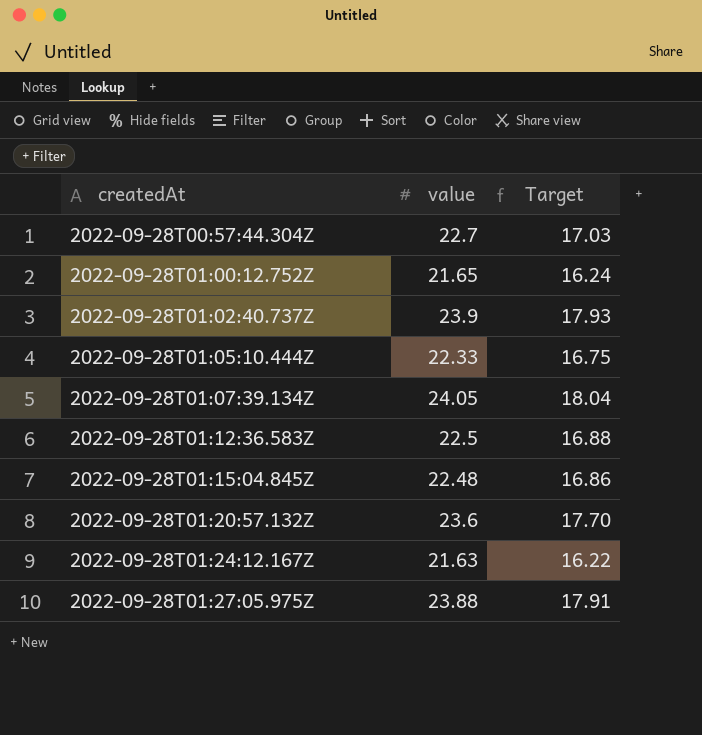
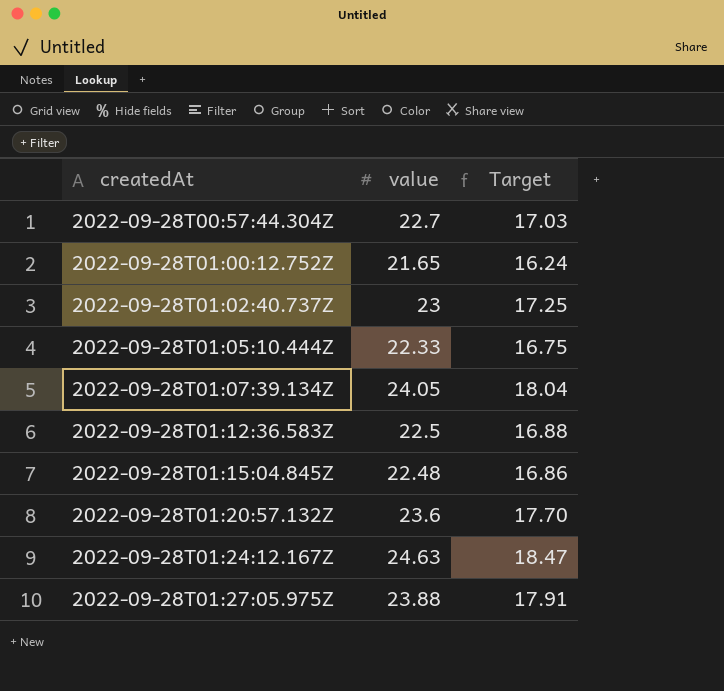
2022-09-28T01:02:40.737Z | value: 23.9 -> 23
2022-09-28T01:02:40.737Z | Target: 17.93 -> 17.25
2022-09-28T01:24:12.167Z | value: 21.63 -> 24.63
2022-09-28T01:24:12.167Z | Target: 16.22 -> 18.47

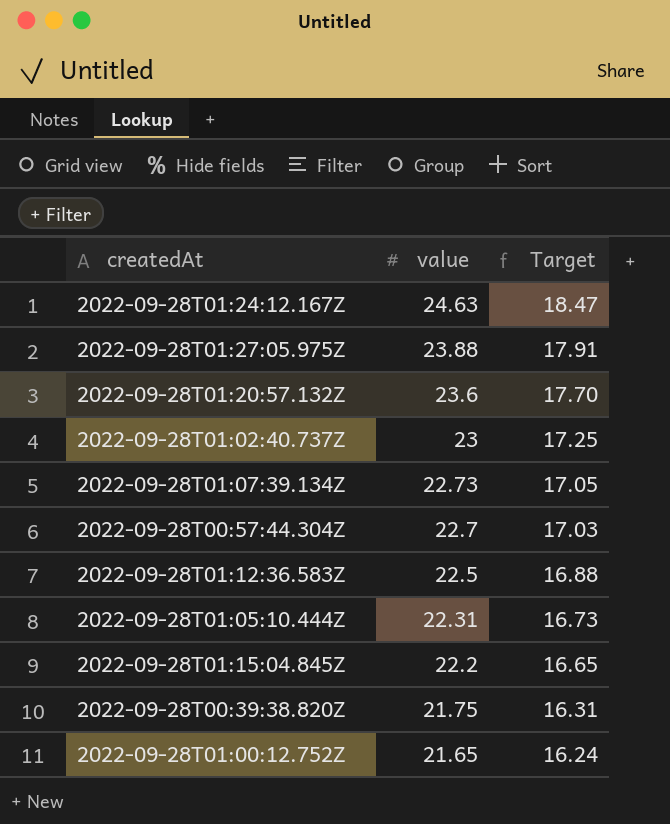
row order: createdAt ascending -> value descending
2022-09-28T01:07:39.134Z | value: 24.05 -> 22.73
2022-09-28T01:07:39.134Z | Target: 18.04 -> 17.05
2022-09-28T01:05:10.444Z | value: 22.33 -> 22.31
2022-09-28T01:05:10.444Z | Target: 16.75 -> 16.73
2022-09-28T01:15:04.845Z | value: 22.48 -> 22.2
2022-09-28T01:15:04.845Z | Target: 16.86 -> 16.65
row 2022-09-28T00:39:38.820Z: none -> 21.75 | 16.31

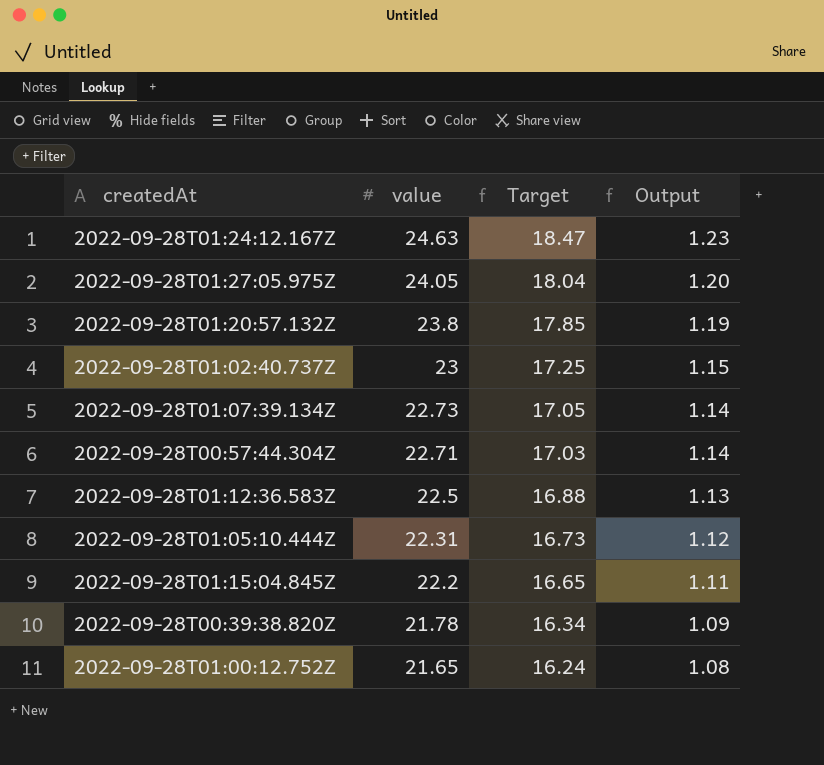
column Output | formula: none -> [value] * 0.05
2022-09-28T01:27:05.975Z | value: 23.88 -> 24.05
2022-09-28T01:27:05.975Z | Target: 17.91 -> 18.04
2022-09-28T01:20:57.132Z | value: 23.6 -> 23.8
2022-09-28T01:20:57.132Z | Target: 17.70 -> 17.85
2022-09-28T00:57:44.304Z | value: 22.7 -> 22.71
2022-09-28T00:39:38.820Z | value: 21.75 -> 21.78
2022-09-28T00:39:38.820Z | Target: 16.31 -> 16.34

